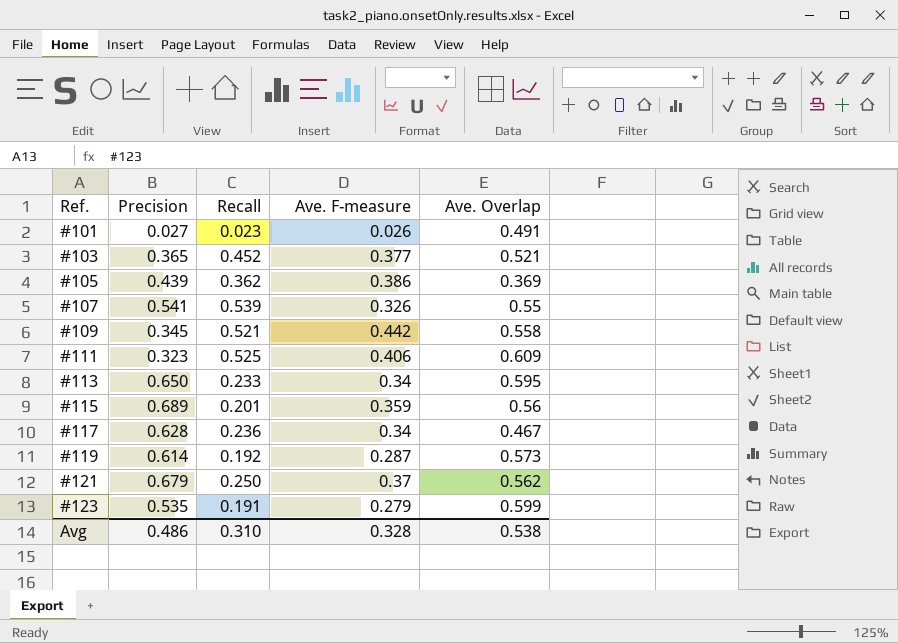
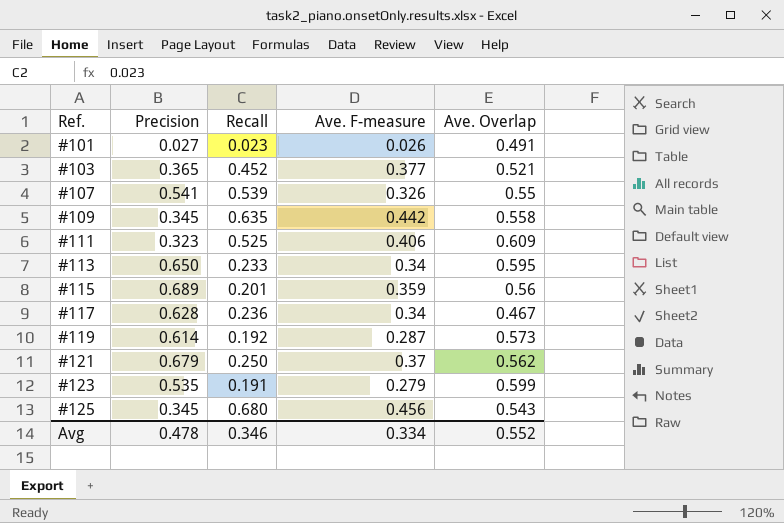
row #105: 0.439 | 0.362 | 0.386 | 0.369 -> none
#109 | Recall: 0.521 -> 0.635
row #125: none -> 0.345 | 0.680 | 0.456 | 0.543
Avg | Precision: 0.486 -> 0.478
Avg | Recall: 0.310 -> 0.346
Avg | Ave. F-measure: 0.328 -> 0.334
Avg | Ave. Overlap: 0.538 -> 0.552

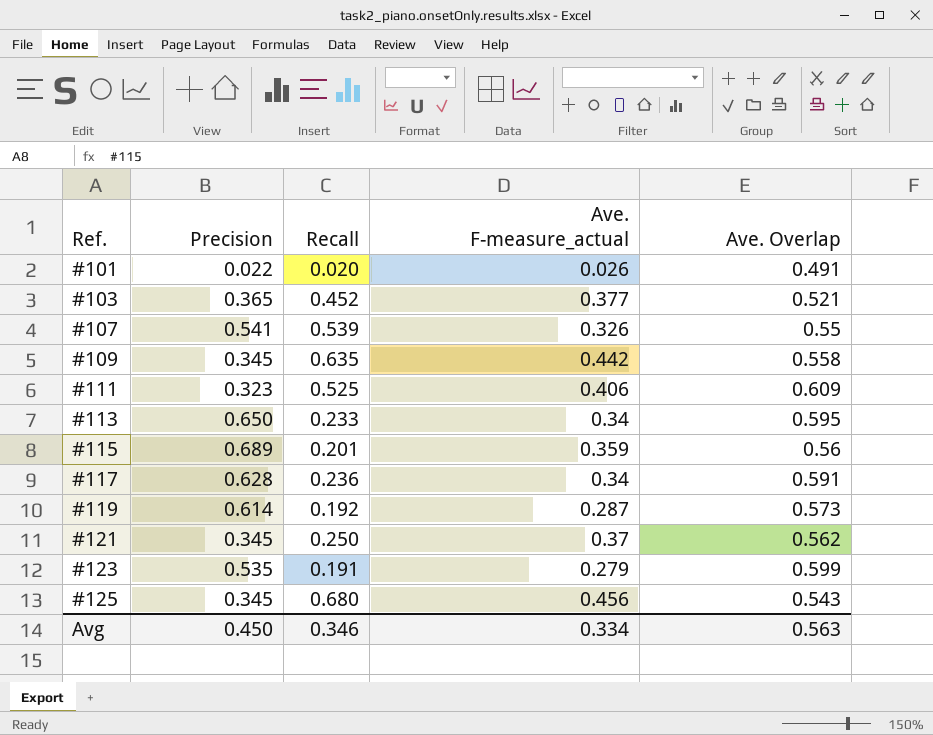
column name: Ave. F-measure -> Ave. F-measure_actual
#101 | Precision: 0.027 -> 0.022
#101 | Recall: 0.023 -> 0.020
#117 | Ave. Overlap: 0.467 -> 0.591
#121 | Precision: 0.679 -> 0.345
Avg | Precision: 0.478 -> 0.450
Avg | Ave. Overlap: 0.552 -> 0.563

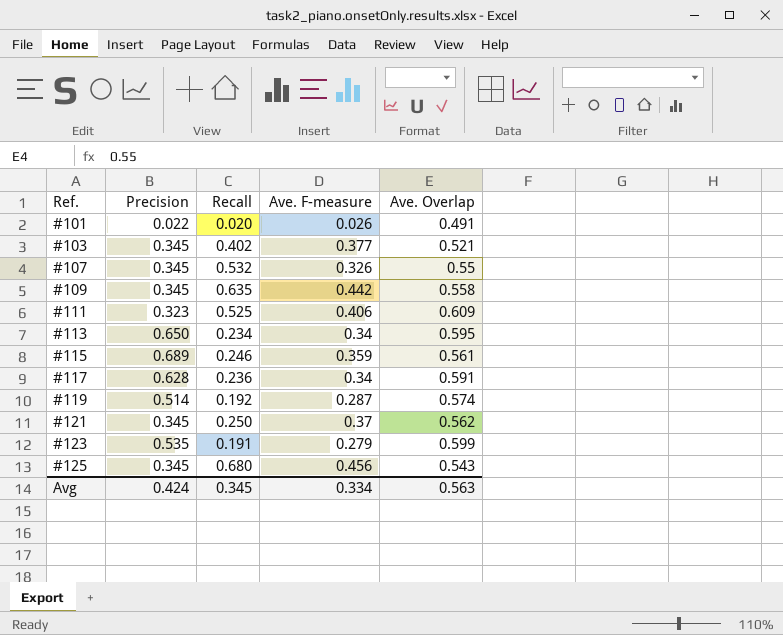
column name: Ave. F-measure_actual -> Ave. F-measure
#103 | Precision: 0.365 -> 0.345
#103 | Recall: 0.452 -> 0.402
#107 | Precision: 0.541 -> 0.345
#107 | Recall: 0.539 -> 0.532
#113 | Recall: 0.233 -> 0.234
#115 | Recall: 0.201 -> 0.246
#115 | Ave. Overlap: 0.56 -> 0.561
#119 | Precision: 0.614 -> 0.514
#119 | Ave. Overlap: 0.573 -> 0.574
Avg | Precision: 0.450 -> 0.424
Avg | Recall: 0.346 -> 0.345

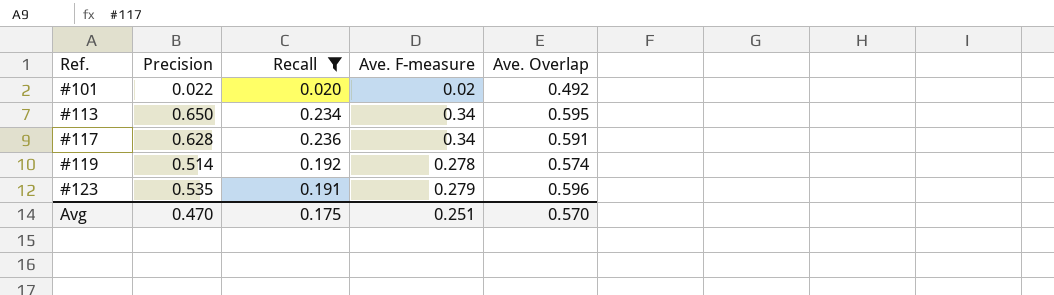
filter: none -> Recall <= 0.236
#101 | Ave. F-measure: 0.026 -> 0.02
#101 | Ave. Overlap: 0.491 -> 0.492
#119 | Ave. F-measure: 0.287 -> 0.278
#123 | Ave. Overlap: 0.599 -> 0.596
Avg | Precision: 0.424 -> 0.470
Avg | Recall: 0.345 -> 0.175
Avg | Ave. F-measure: 0.334 -> 0.251
Avg | Ave. Overlap: 0.563 -> 0.570

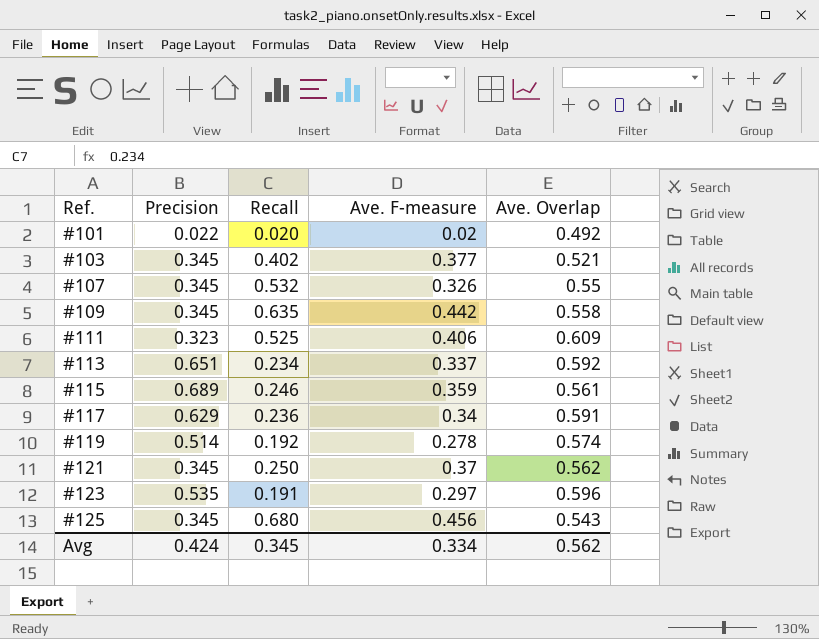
filter: Recall <= 0.236 -> none
#113 | Precision: 0.650 -> 0.651
#113 | Ave. F-measure: 0.34 -> 0.337
#113 | Ave. Overlap: 0.595 -> 0.592
#117 | Precision: 0.628 -> 0.629
#123 | Ave. F-measure: 0.279 -> 0.297
Avg | Precision: 0.470 -> 0.424
Avg | Recall: 0.175 -> 0.345
Avg | Ave. F-measure: 0.251 -> 0.334
Avg | Ave. Overlap: 0.570 -> 0.562

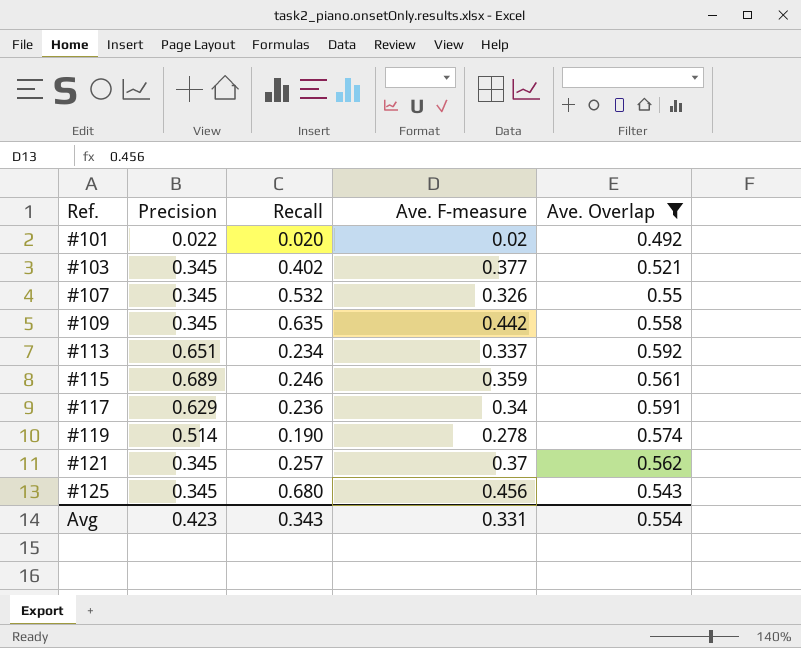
filter: none -> Ave. Overlap <= 0.592
#119 | Recall: 0.192 -> 0.190
#121 | Recall: 0.250 -> 0.257
Avg | Precision: 0.424 -> 0.423
Avg | Recall: 0.345 -> 0.343
Avg | Ave. F-measure: 0.334 -> 0.331
Avg | Ave. Overlap: 0.562 -> 0.554

